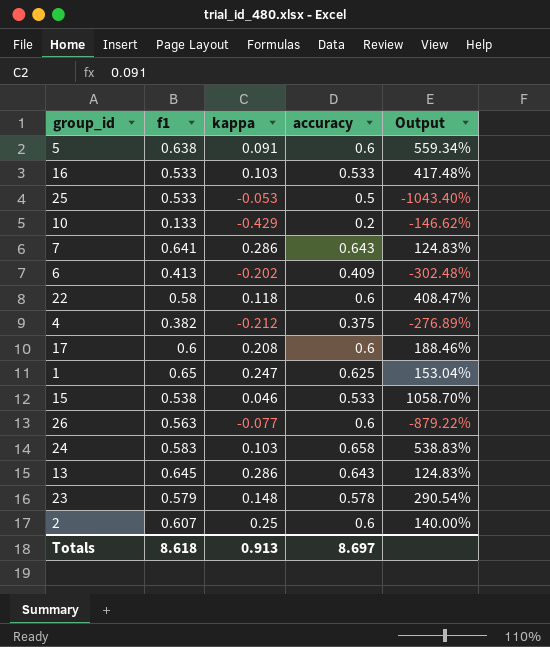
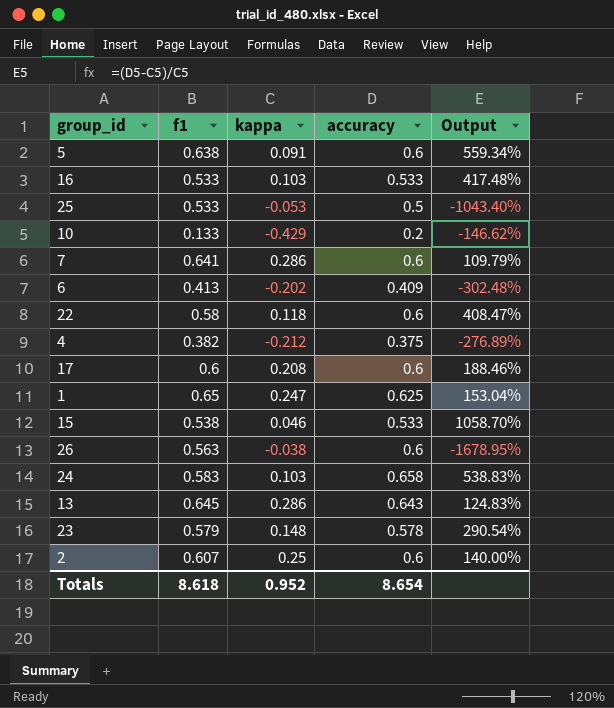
7 | accuracy: 0.643 -> 0.6
7 | Output: 124.83% -> 109.79%
26 | kappa: -0.077 -> -0.038
26 | Output: -879.22% -> -1678.95%
Totals | kappa: 0.913 -> 0.952
Totals | accuracy: 8.697 -> 8.654

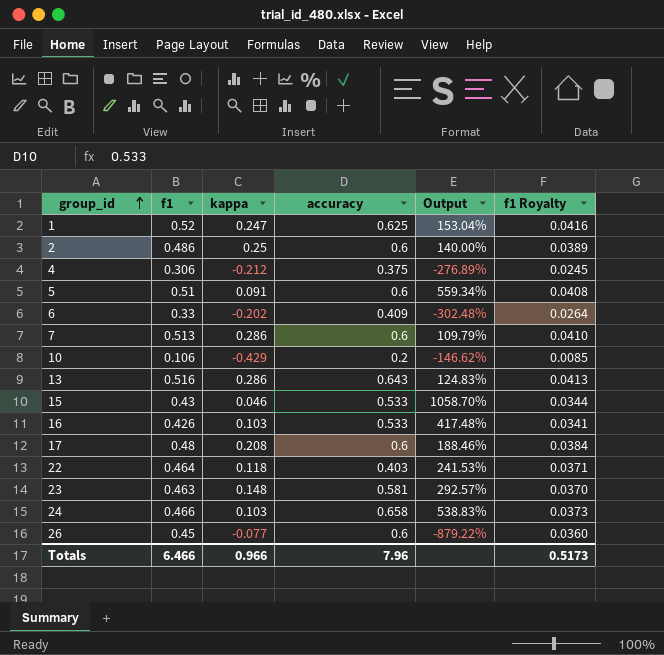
row order: none -> group_id ascending
column f1 Royalty | formula: none -> [f1] * 0.08
row 25: 0.533 | -0.053 | 0.5 | -1043.40% -> none
1 | f1: 0.65 -> 0.52
2 | f1: 0.607 -> 0.486
4 | f1: 0.382 -> 0.306
5 | f1: 0.638 -> 0.51
6 | f1: 0.413 -> 0.33
7 | f1: 0.641 -> 0.513
10 | f1: 0.133 -> 0.106
13 | f1: 0.645 -> 0.516
15 | f1: 0.538 -> 0.43
16 | f1: 0.533 -> 0.426
17 | f1: 0.6 -> 0.48
22 | f1: 0.58 -> 0.464
22 | accuracy: 0.6 -> 0.403
22 | Output: 408.47% -> 241.53%
23 | f1: 0.579 -> 0.463
23 | accuracy: 0.578 -> 0.581
23 | Output: 290.54% -> 292.57%
24 | f1: 0.583 -> 0.466
26 | f1: 0.563 -> 0.45
26 | kappa: -0.038 -> -0.077
26 | Output: -1678.95% -> -879.22%
Totals | f1: 8.618 -> 6.466
Totals | kappa: 0.952 -> 0.966
Totals | accuracy: 8.654 -> 7.96

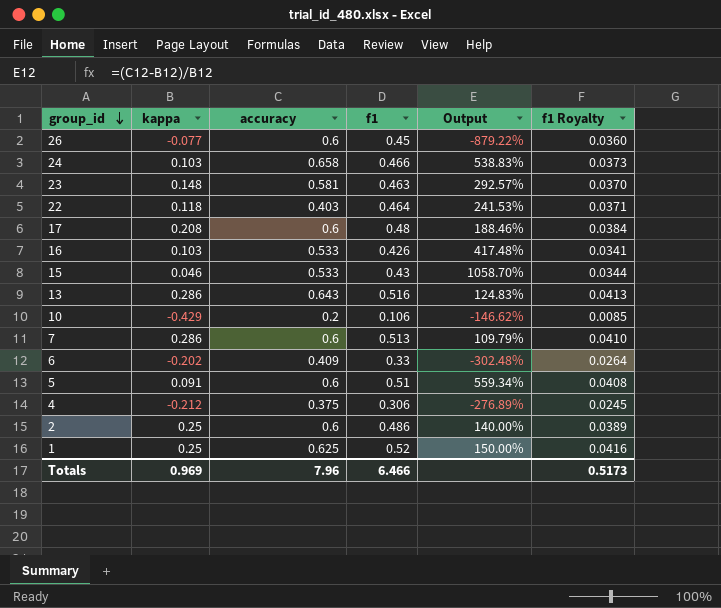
row order: group_id ascending -> group_id descending
column f1 | position: 2 -> 4
1 | kappa: 0.247 -> 0.25
1 | Output: 153.04% -> 150.00%
Totals | kappa: 0.966 -> 0.969

